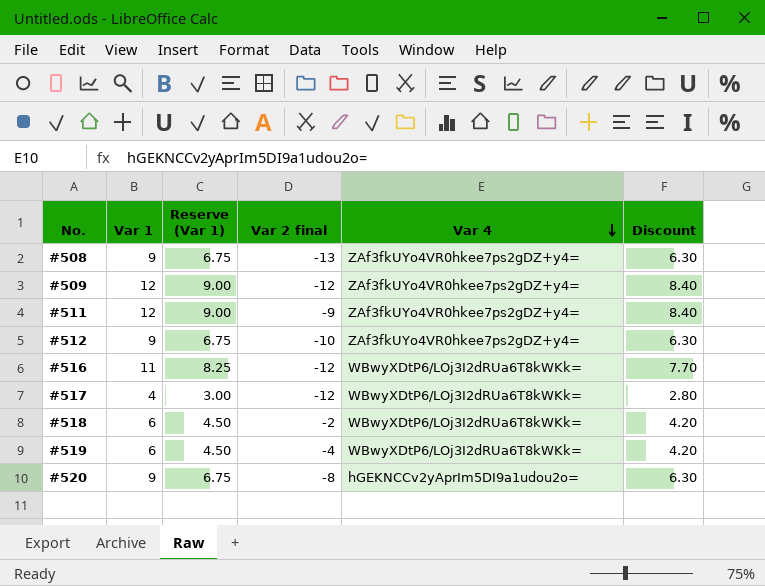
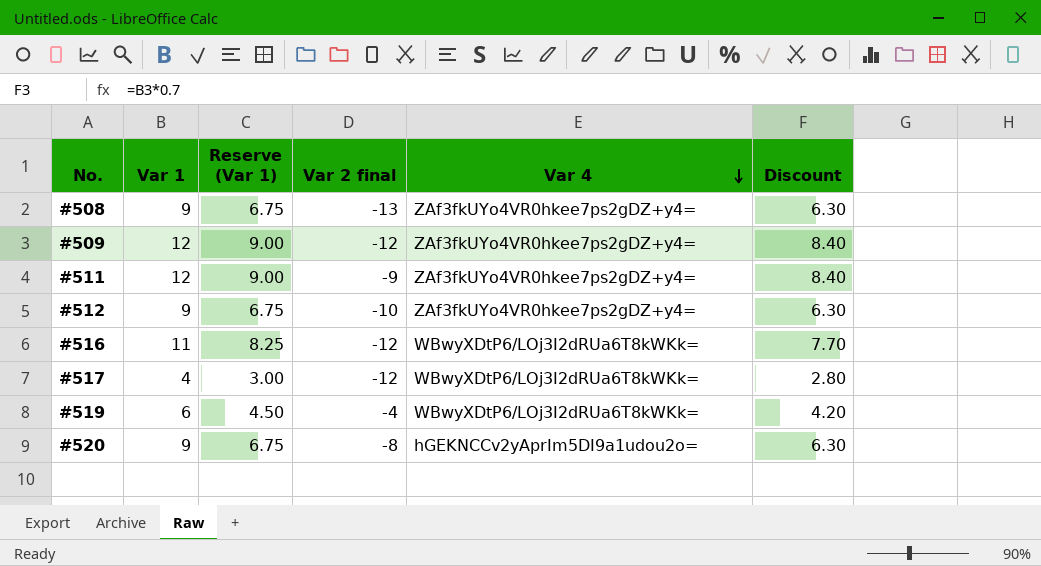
row #518: 6 | 4.50 | -2 | WBwyXDtP6/LOj3I2dRUa6T8kWKk= | 4.20 -> none

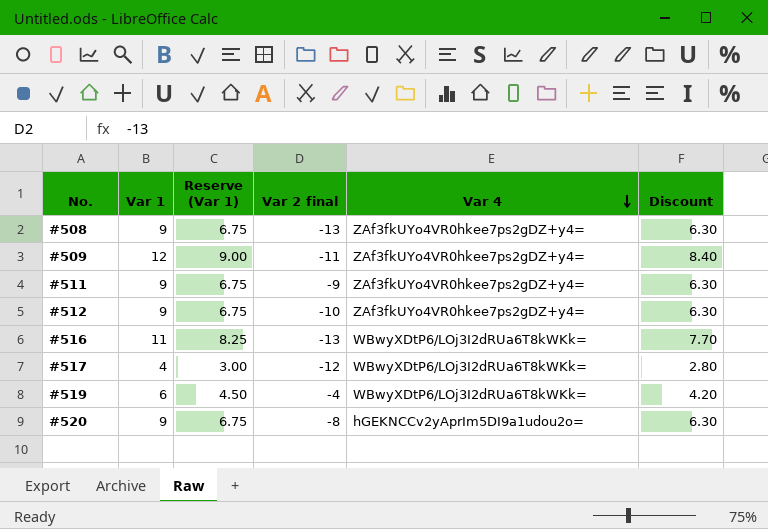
#509 | Var 2 final: -12 -> -11
#511 | Var 1: 12 -> 9
#511 | Reserve (Var 1): 9.00 -> 6.75
#511 | Discount: 8.40 -> 6.30
#516 | Var 2 final: -12 -> -13

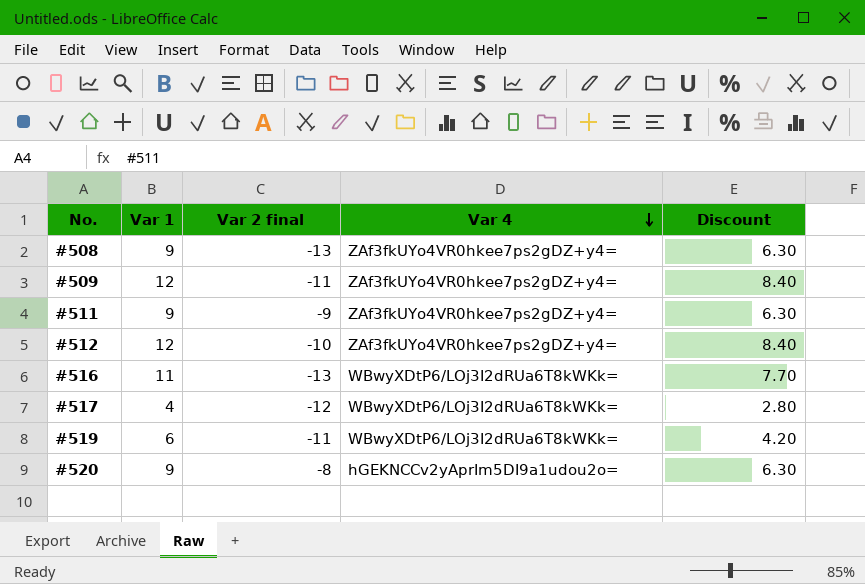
column Reserve (Var 1) | formula: [Var 1] * 0.75 -> none
#512 | Var 1: 9 -> 12
#512 | Discount: 6.30 -> 8.40
#519 | Var 2 final: -4 -> -11

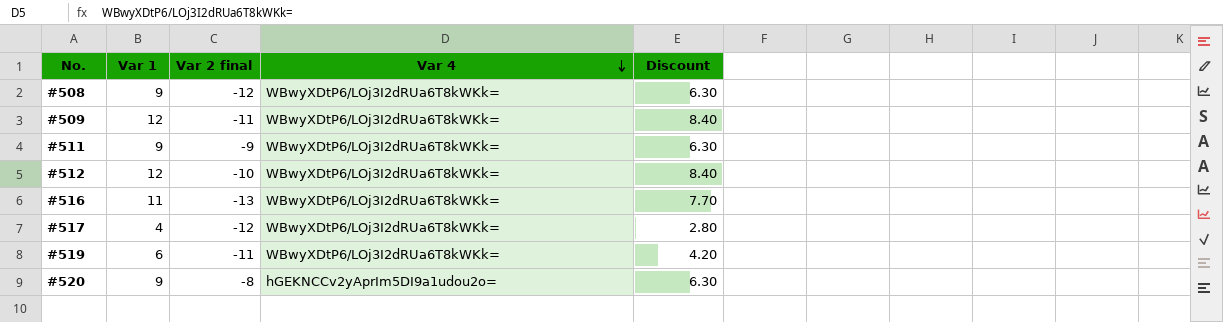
#508 | Var 2 final: -13 -> -12
#508 | Var 4: ZAf3fkUYo4VR0hkee7ps2gDZ+y4= -> WBwyXDtP6/LOj3I2dRUa6T8kWKk=
#509 | Var 4: ZAf3fkUYo4VR0hkee7ps2gDZ+y4= -> WBwyXDtP6/LOj3I2dRUa6T8kWKk=
#511 | Var 4: ZAf3fkUYo4VR0hkee7ps2gDZ+y4= -> WBwyXDtP6/LOj3I2dRUa6T8kWKk=
#512 | Var 4: ZAf3fkUYo4VR0hkee7ps2gDZ+y4= -> WBwyXDtP6/LOj3I2dRUa6T8kWKk=

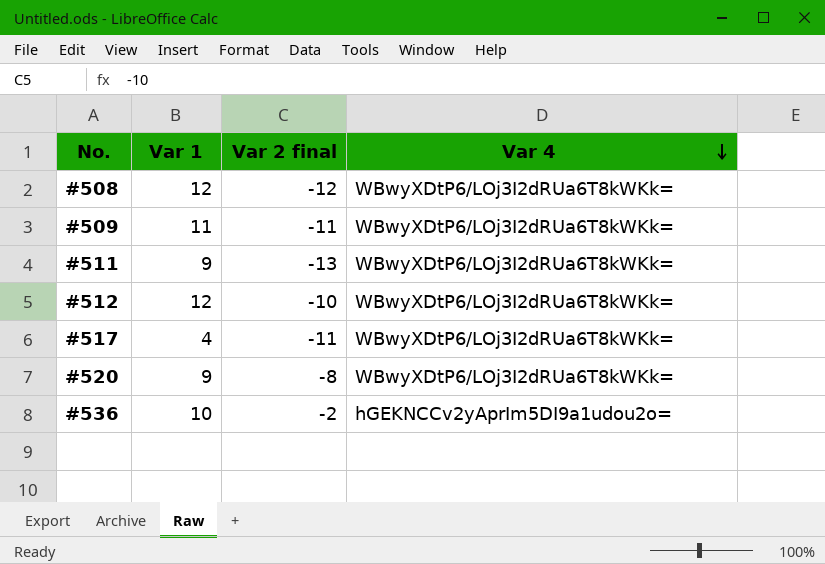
column Discount | formula: [Var 1] * 0.7 -> none
row #516: 11 | -13 | WBwyXDtP6/LOj3I2dRUa6T8kWKk= | 7.70 -> none
row #519: 6 | -11 | WBwyXDtP6/LOj3I2dRUa6T8kWKk= | 4.20 -> none
#508 | Var 1: 9 -> 12
#509 | Var 1: 12 -> 11
#511 | Var 2 final: -9 -> -13
#517 | Var 2 final: -12 -> -11
#520 | Var 4: hGEKNCCv2yAprIm5DI9a1udou2o= -> WBwyXDtP6/LOj3I2dRUa6T8kWKk=
row #536: none -> 10 | -2 | hGEKNCCv2yAprIm5DI9a1udou2o=

